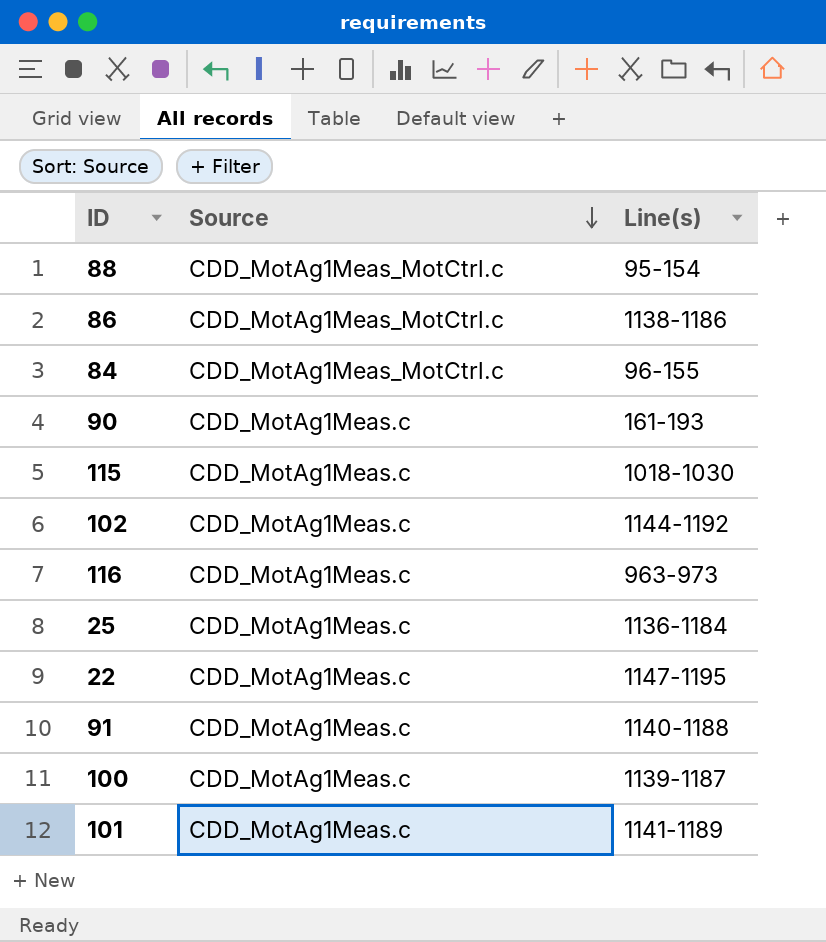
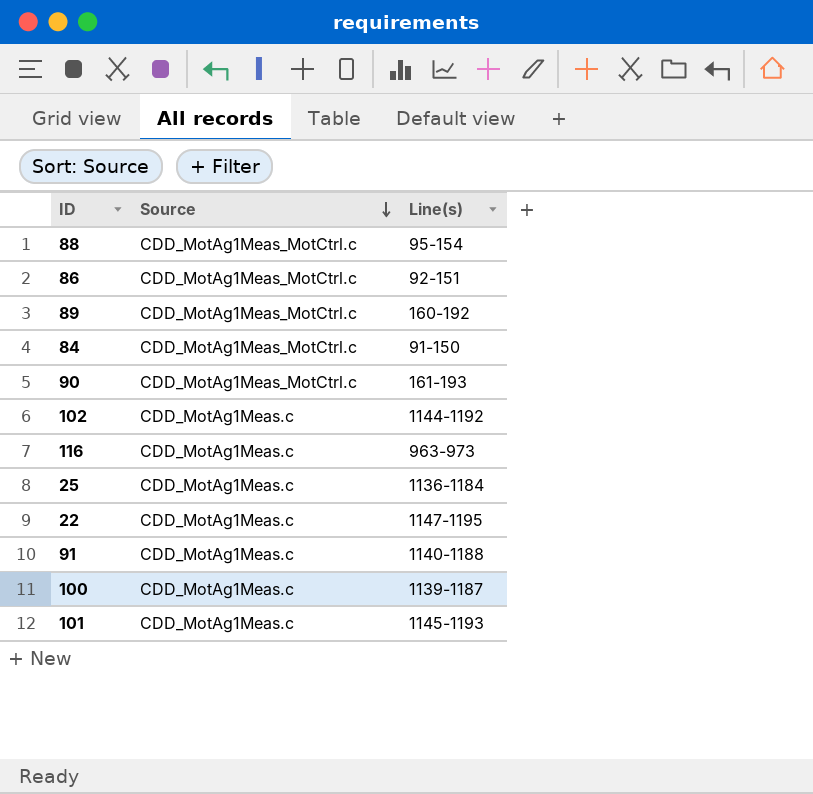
row 115: CDD_MotAg1Meas.c | 1018-1030 -> none
86 | Line(s): 1138-1186 -> 92-151
row 89: none -> CDD_MotAg1Meas_MotCtrl.c | 160-192
84 | Line(s): 96-155 -> 91-150
90 | Source: CDD_MotAg1Meas.c -> CDD_MotAg1Meas_MotCtrl.c
101 | Line(s): 1141-1189 -> 1145-1193

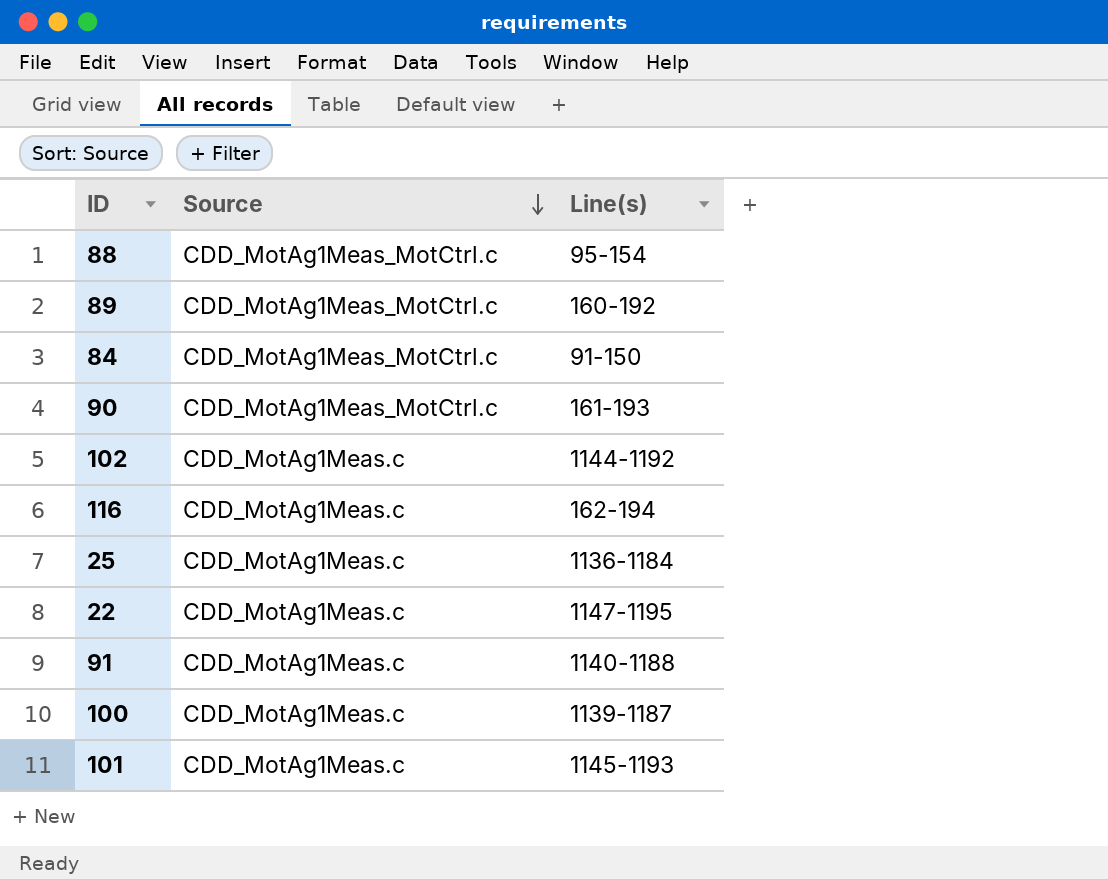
row 86: CDD_MotAg1Meas_MotCtrl.c | 92-151 -> none
116 | Line(s): 963-973 -> 162-194

